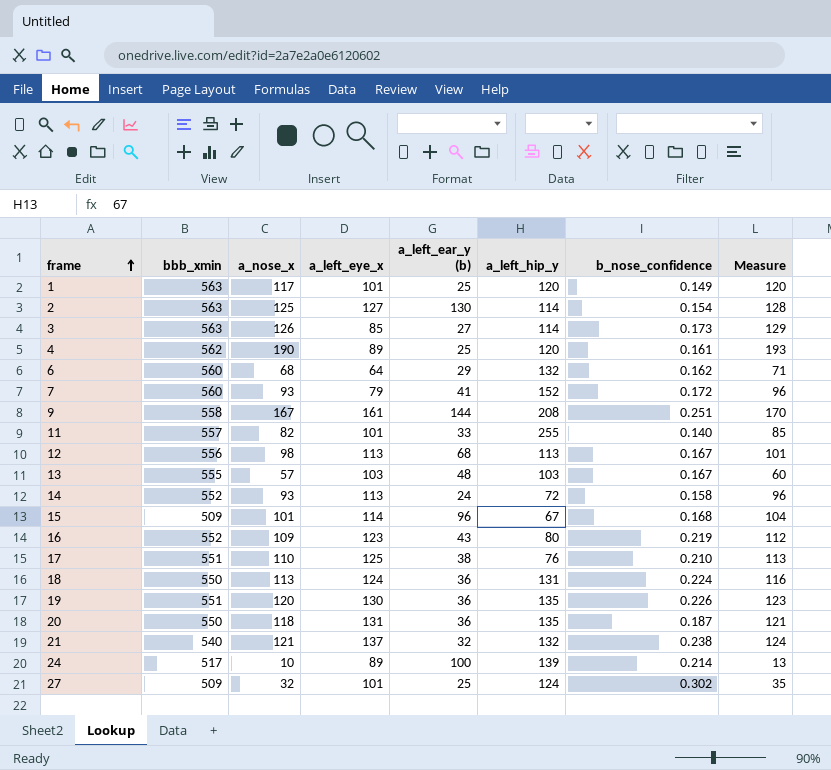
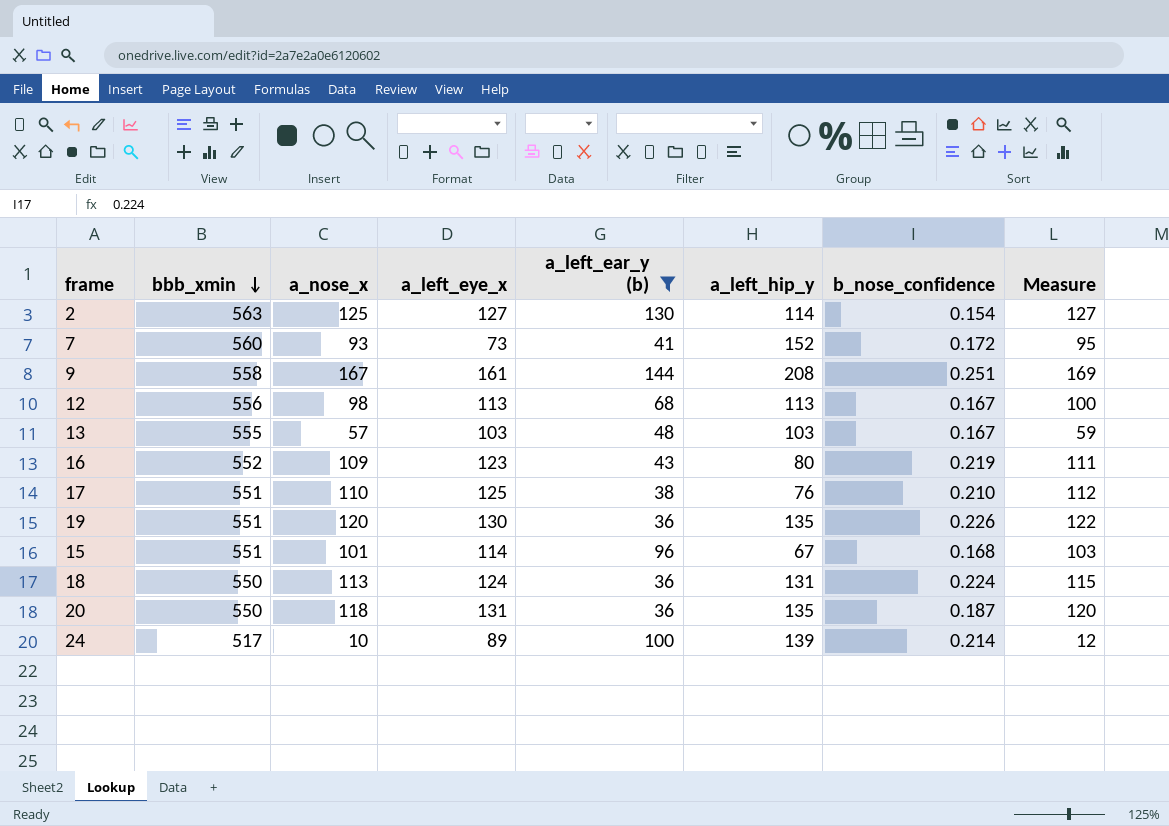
filter: none -> a_left_ear_y (b) >= 36
row order: frame ascending -> bbb_xmin descending
column Measure | formula: [a_nose_x] + 3 -> [a_nose_x] + 2
7 | a_left_eye_x: 79 -> 73
15 | bbb_xmin: 509 -> 551

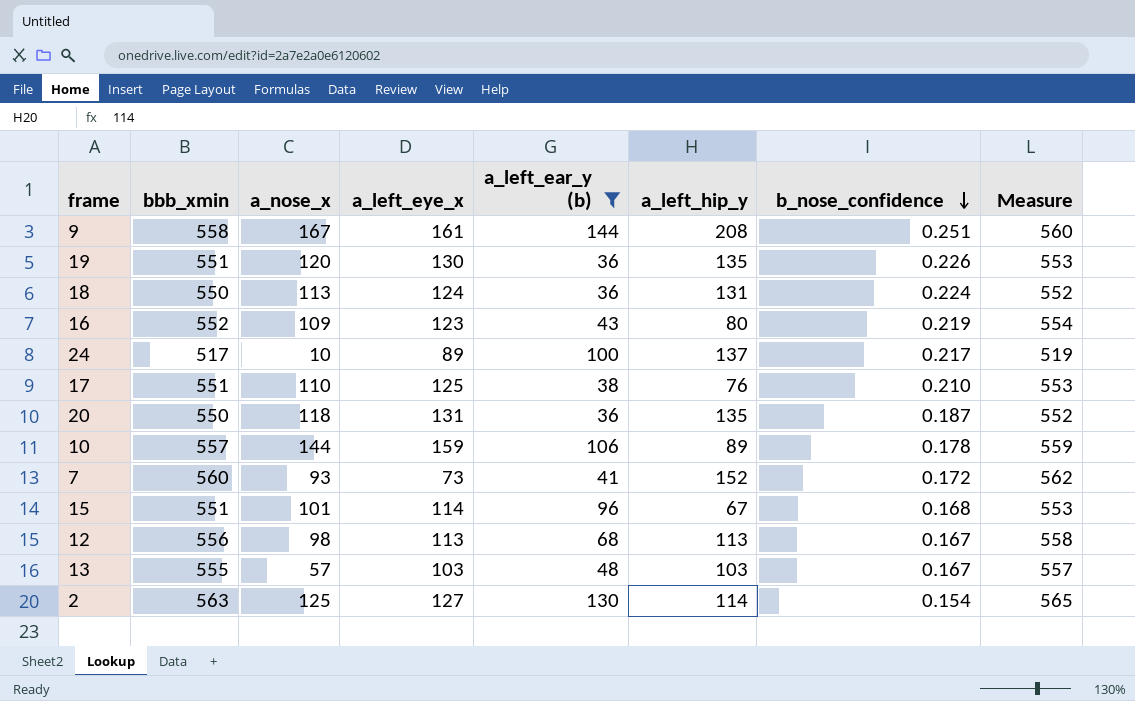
row order: bbb_xmin descending -> b_nose_confidence descending
column Measure | formula: [a_nose_x] + 2 -> [bbb_xmin] + 2
24 | a_left_hip_y: 139 -> 137
24 | b_nose_confidence: 0.214 -> 0.217
row 10: none -> 557 | 144 | 159 | 106 | 89 | 0.178 | 559

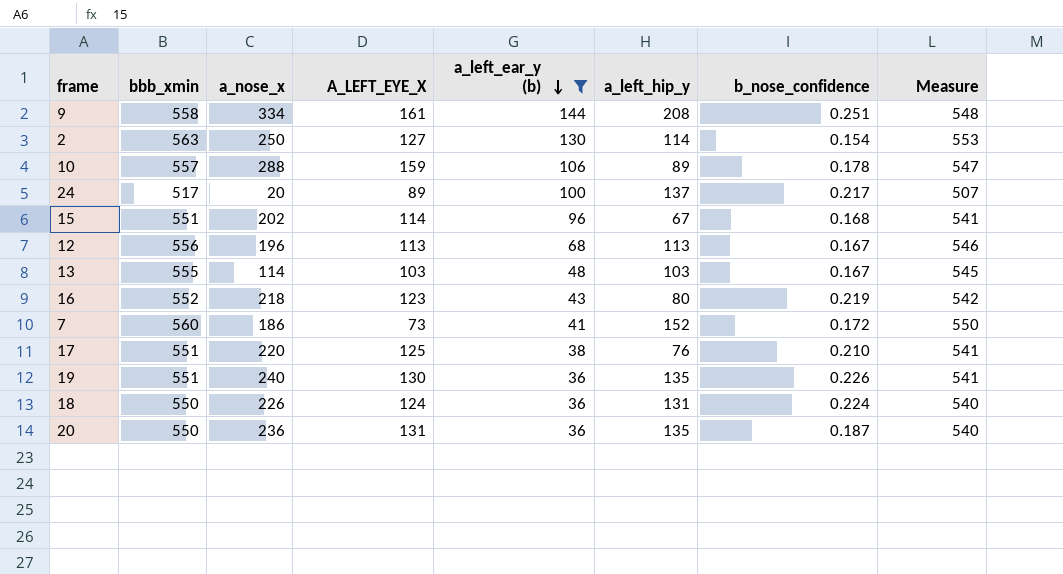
row order: b_nose_confidence descending -> a_left_ear_y (b) descending
column name: a_left_eye_x -> A_LEFT_EYE_X
column Measure | formula: [bbb_xmin] + 2 -> [bbb_xmin] - 10
9 | a_nose_x: 167 -> 334
2 | a_nose_x: 125 -> 250
10 | a_nose_x: 144 -> 288
24 | a_nose_x: 10 -> 20
15 | a_nose_x: 101 -> 202
12 | a_nose_x: 98 -> 196
13 | a_nose_x: 57 -> 114
16 | a_nose_x: 109 -> 218
7 | a_nose_x: 93 -> 186
17 | a_nose_x: 110 -> 220
19 | a_nose_x: 120 -> 240
18 | a_nose_x: 113 -> 226
20 | a_nose_x: 118 -> 236

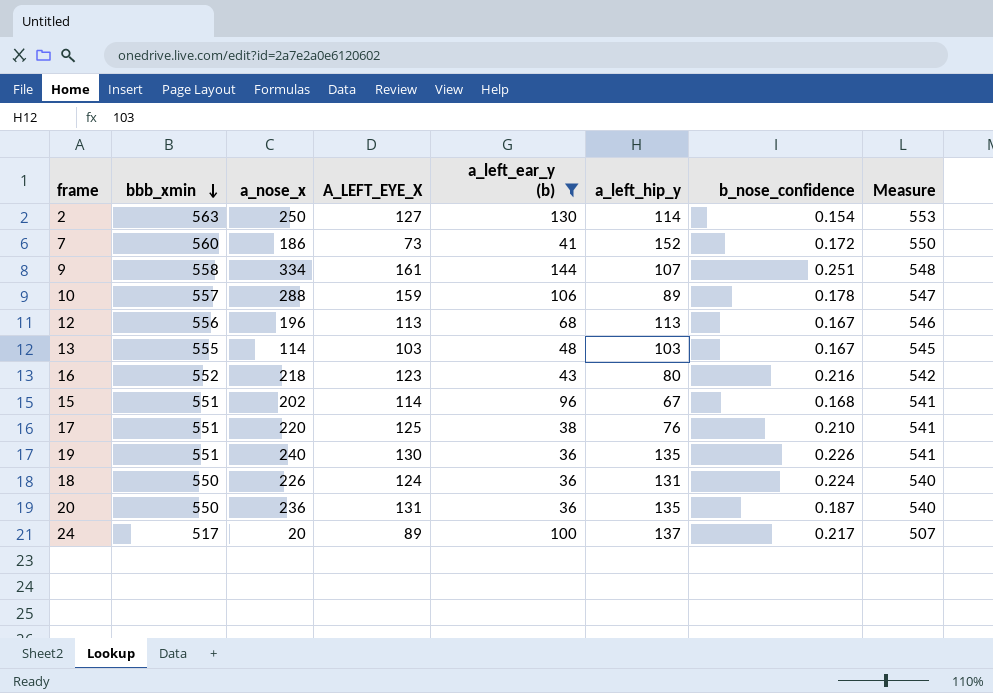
row order: a_left_ear_y (b) descending -> bbb_xmin descending
9 | a_left_hip_y: 208 -> 107
16 | b_nose_confidence: 0.219 -> 0.216

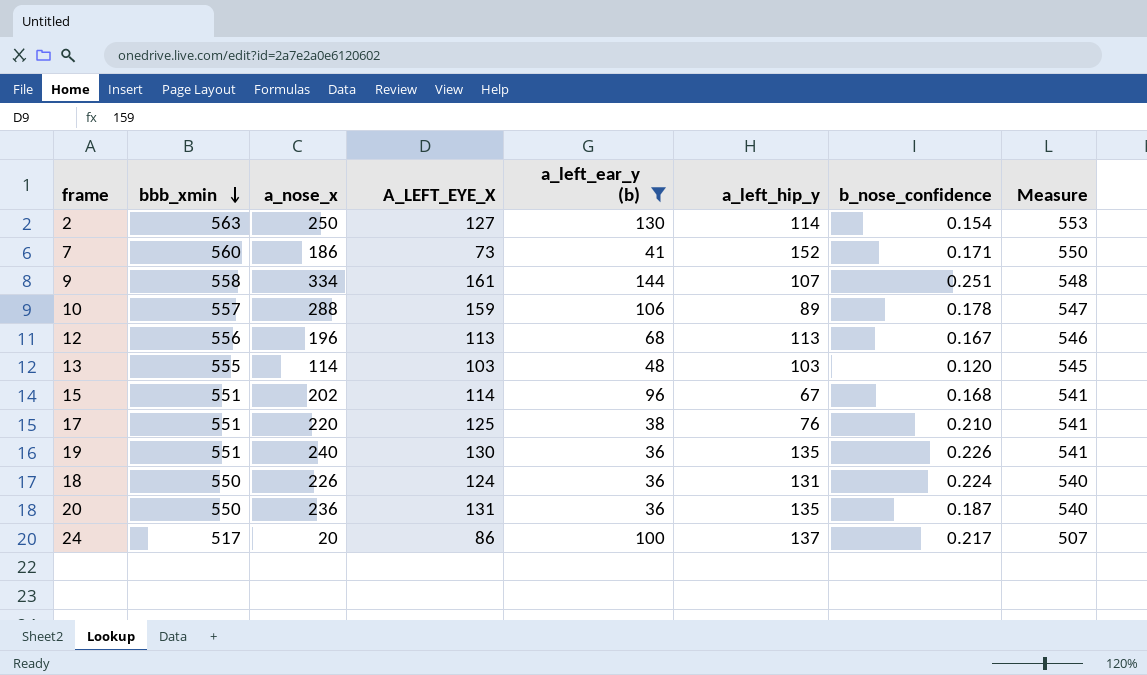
row 16: 552 | 218 | 123 | 43 | 80 | 0.216 | 542 -> none
7 | b_nose_confidence: 0.172 -> 0.171
13 | b_nose_confidence: 0.167 -> 0.120
24 | A_LEFT_EYE_X: 89 -> 86

